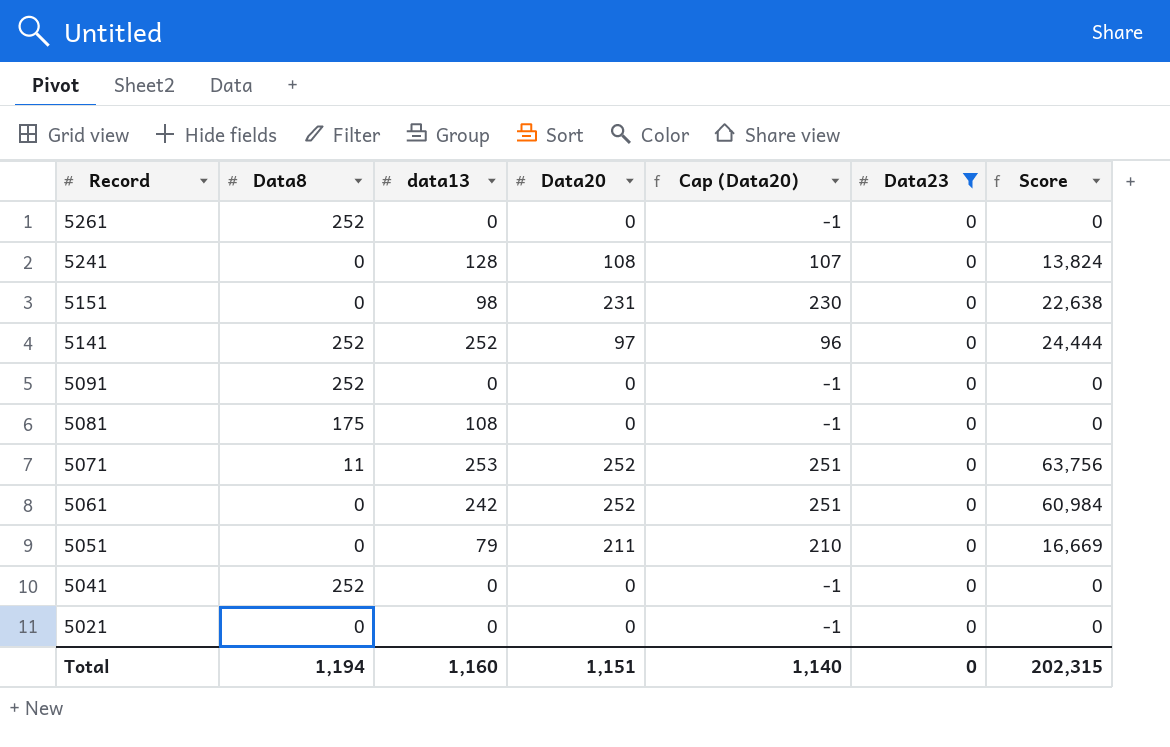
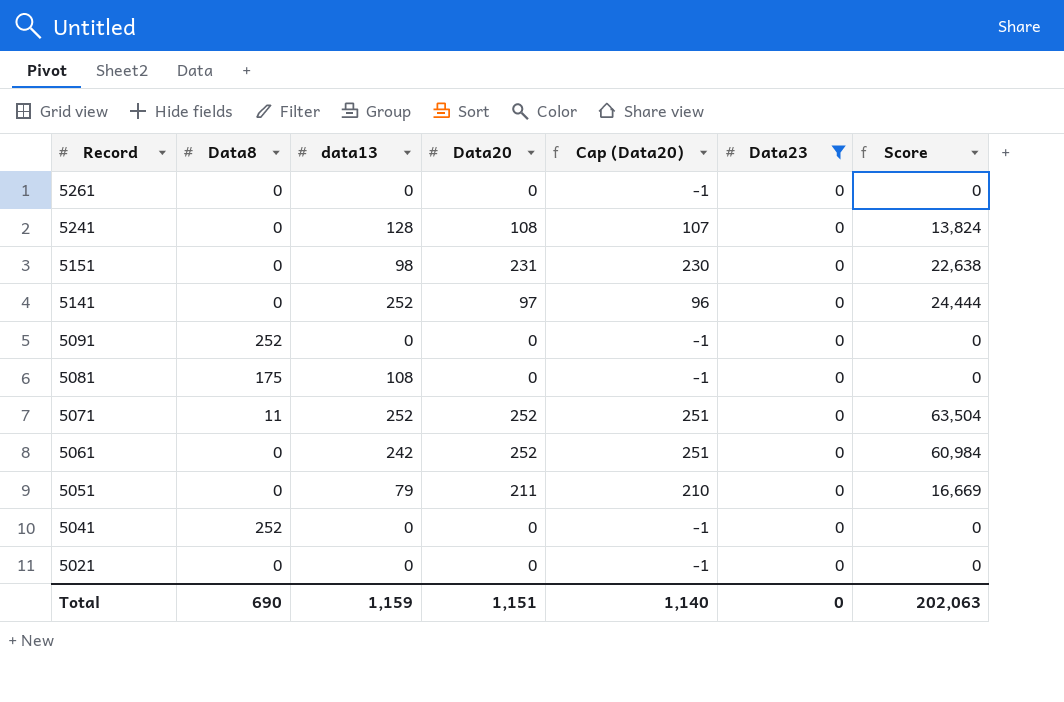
5261 | Data8: 252 -> 0
5141 | Data8: 252 -> 0
5071 | data13: 253 -> 252
5071 | Score: 63,756 -> 63,504
Total | Data8: 1,194 -> 690
Total | data13: 1,160 -> 1,159
Total | Score: 202,315 -> 202,063

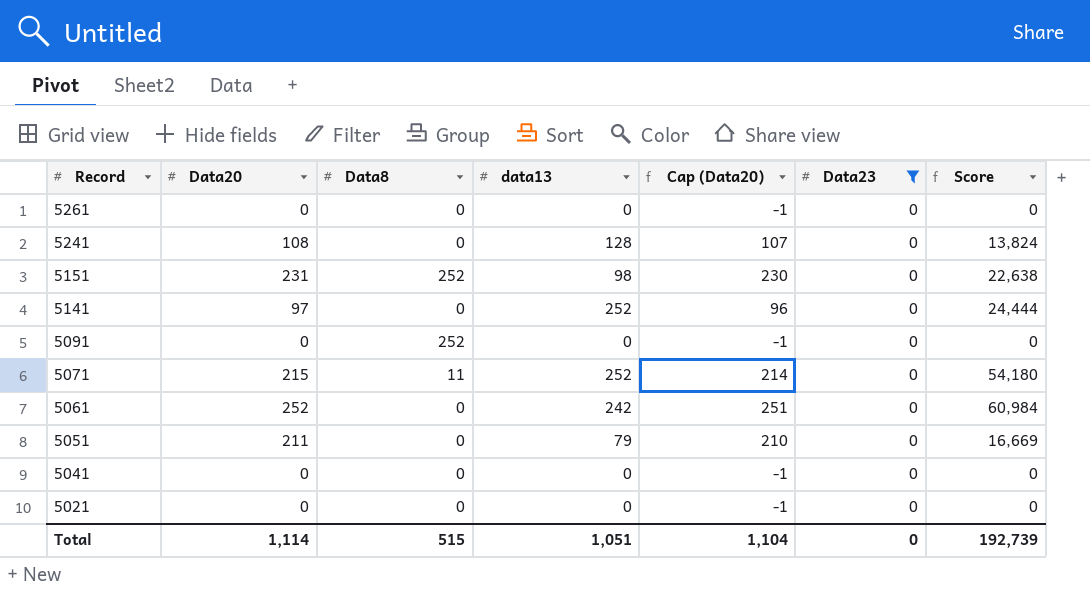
column Data20 | position: 4 -> 2
row 5081: 175 | 108 | 0 | -1 | 0 | 0 -> none
5151 | Data8: 0 -> 252
5071 | Data20: 252 -> 215
5071 | Cap (Data20): 251 -> 214
5071 | Score: 63,504 -> 54,180
5041 | Data8: 252 -> 0
Total | Data20: 1,151 -> 1,114
Total | Data8: 690 -> 515
Total | data13: 1,159 -> 1,051
Total | Cap (Data20): 1,140 -> 1,104
Total | Score: 202,063 -> 192,739

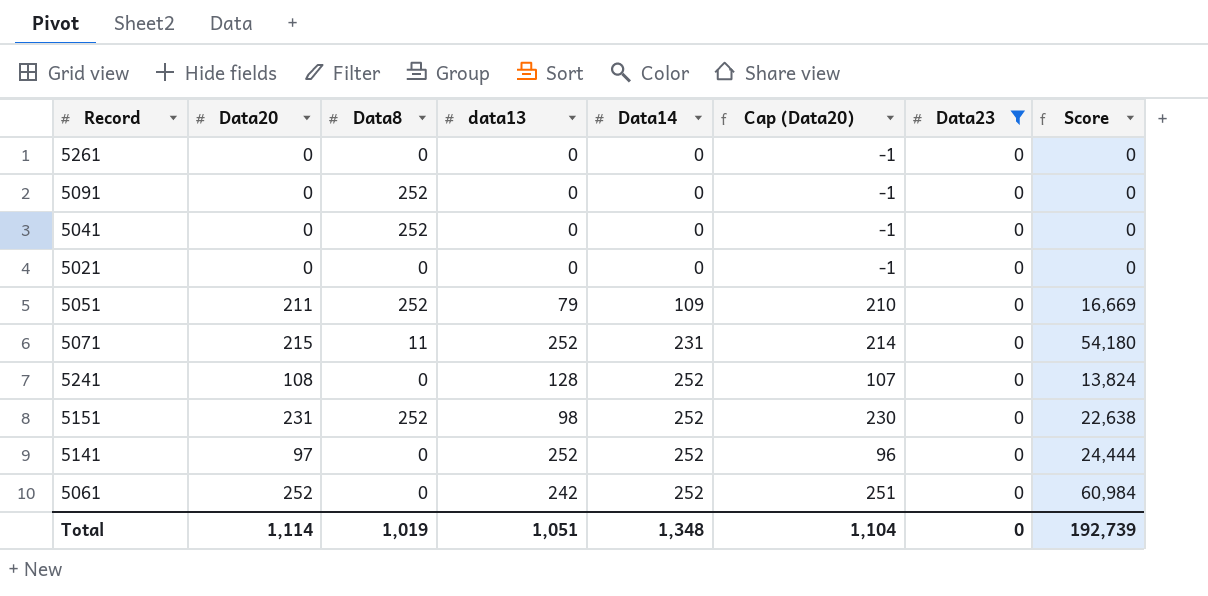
row order: Record descending -> Data14 ascending
column Data14 | position: none -> 5
5041 | Data8: 0 -> 252
5051 | Data8: 0 -> 252
Total | Data8: 515 -> 1,019

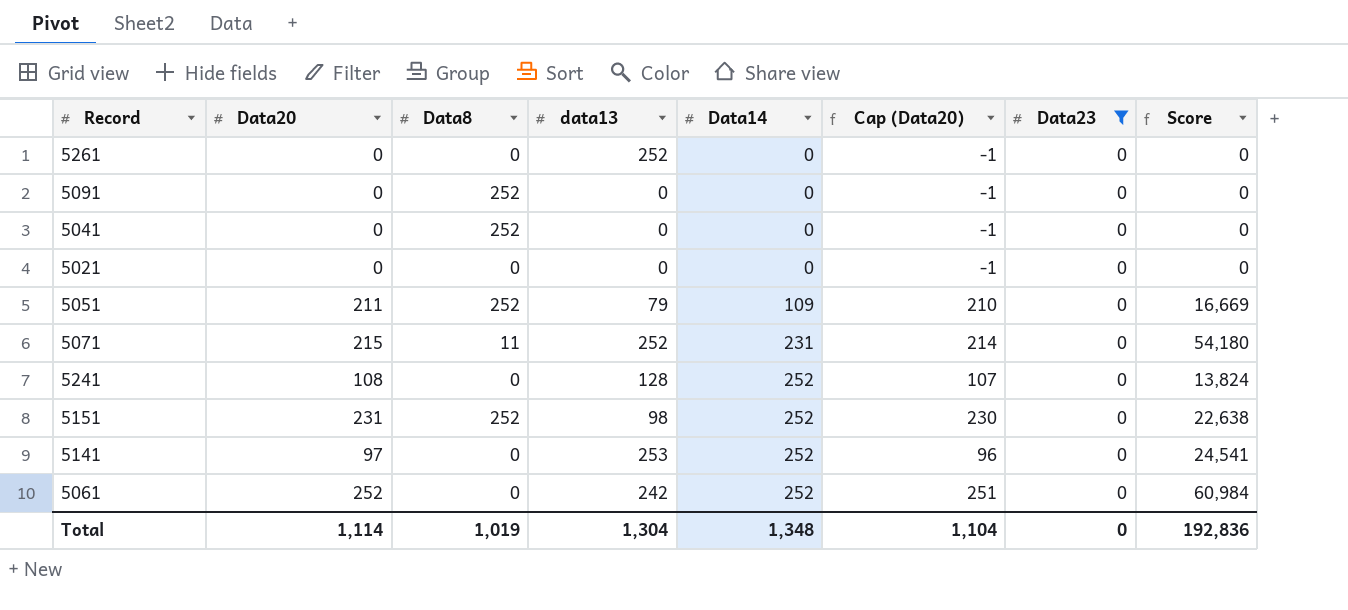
5261 | data13: 0 -> 252
5141 | data13: 252 -> 253
5141 | Score: 24,444 -> 24,541
Total | data13: 1,051 -> 1,304
Total | Score: 192,739 -> 192,836

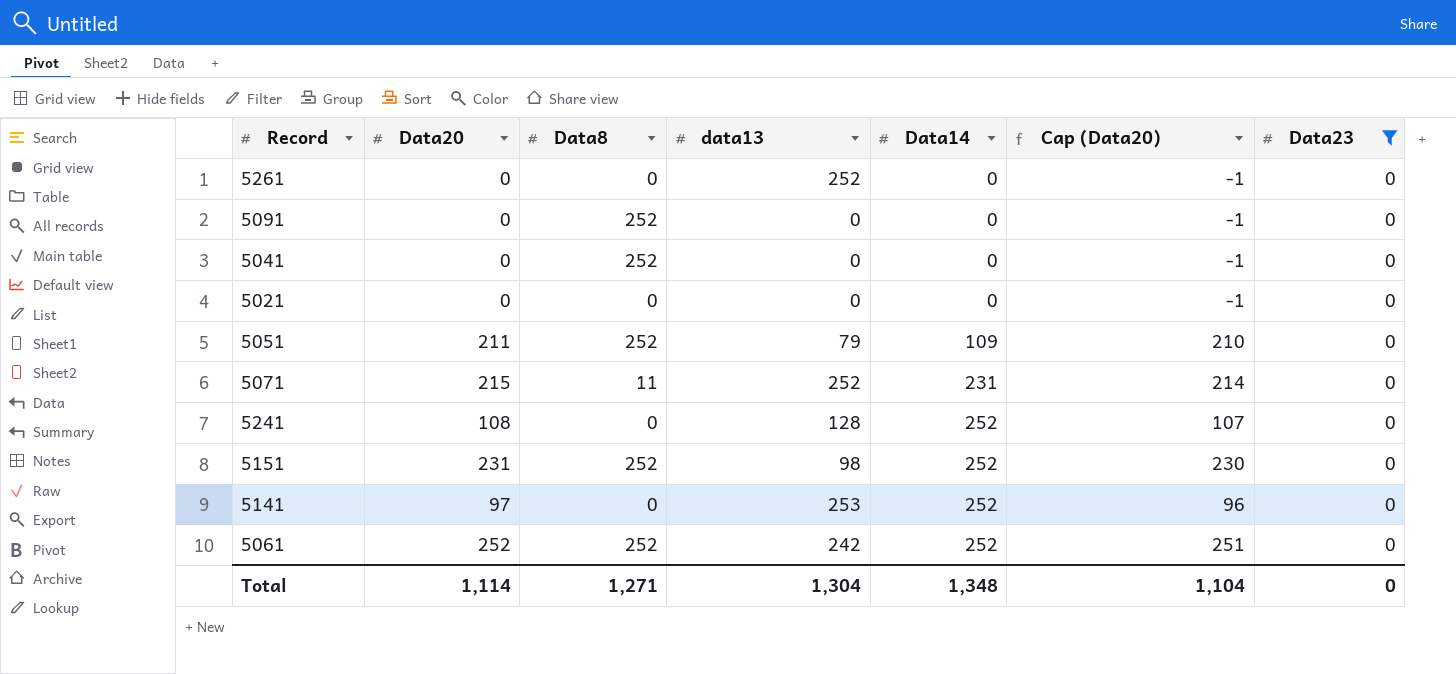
column Score | formula: [Data20] * [data13] -> none
5061 | Data8: 0 -> 252
Total | Data8: 1,019 -> 1,271

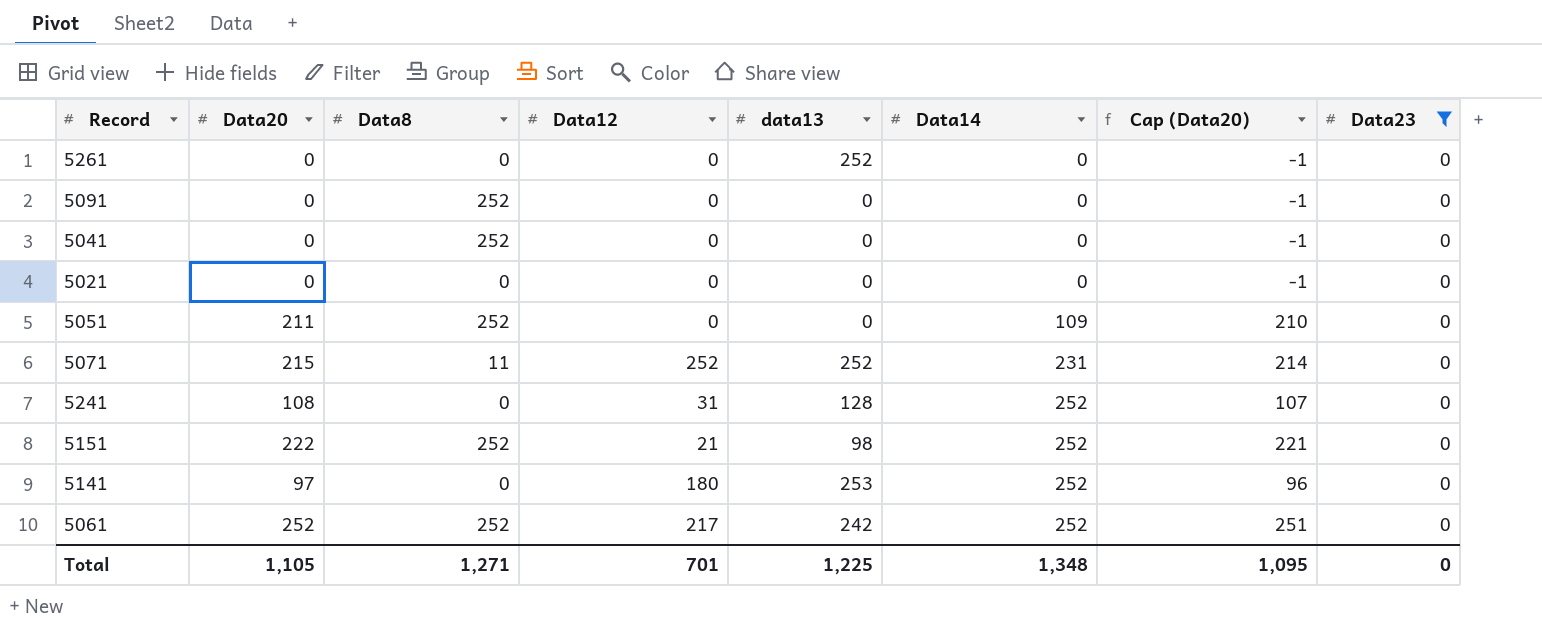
column Data12 | position: none -> 4
5051 | data13: 79 -> 0
5151 | Data20: 231 -> 222
5151 | Cap (Data20): 230 -> 221
Total | Data20: 1,114 -> 1,105
Total | data13: 1,304 -> 1,225
Total | Cap (Data20): 1,104 -> 1,095

